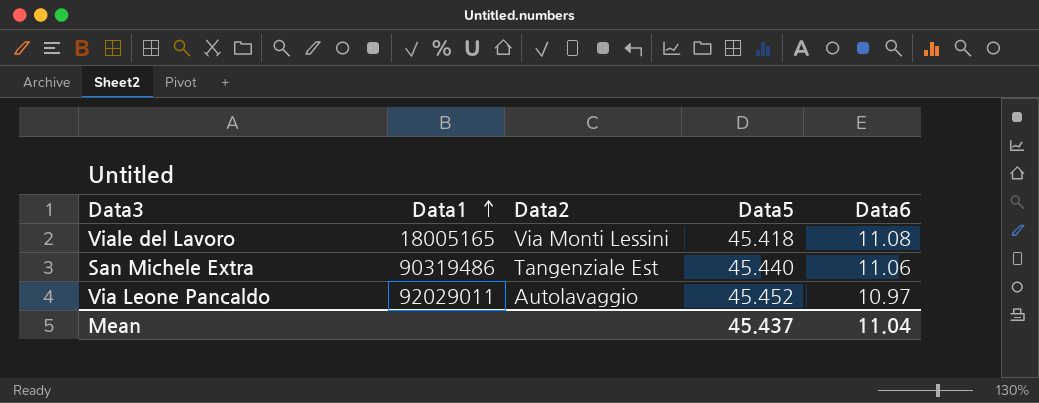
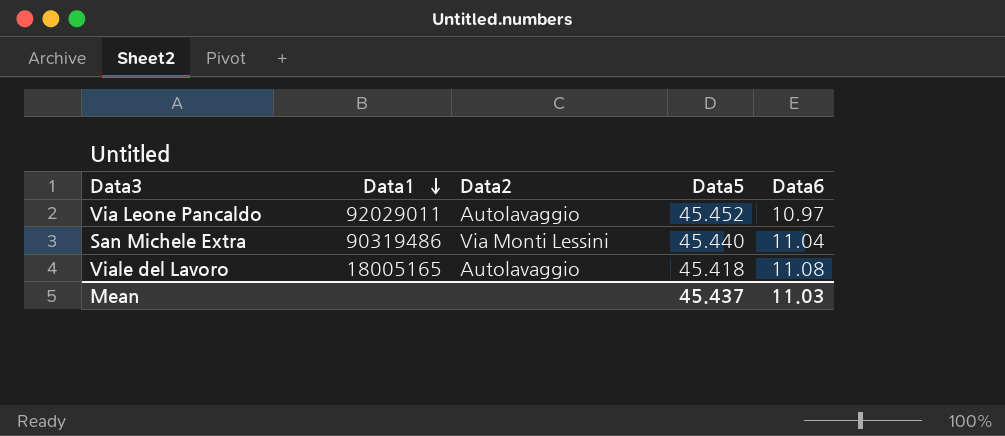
row order: Data1 ascending -> Data1 descending
San Michele Extra | Data2: Tangenziale Est -> Via Monti Lessini
San Michele Extra | Data6: 11.06 -> 11.04
Viale del Lavoro | Data2: Via Monti Lessini -> Autolavaggio
Mean | Data6: 11.04 -> 11.03

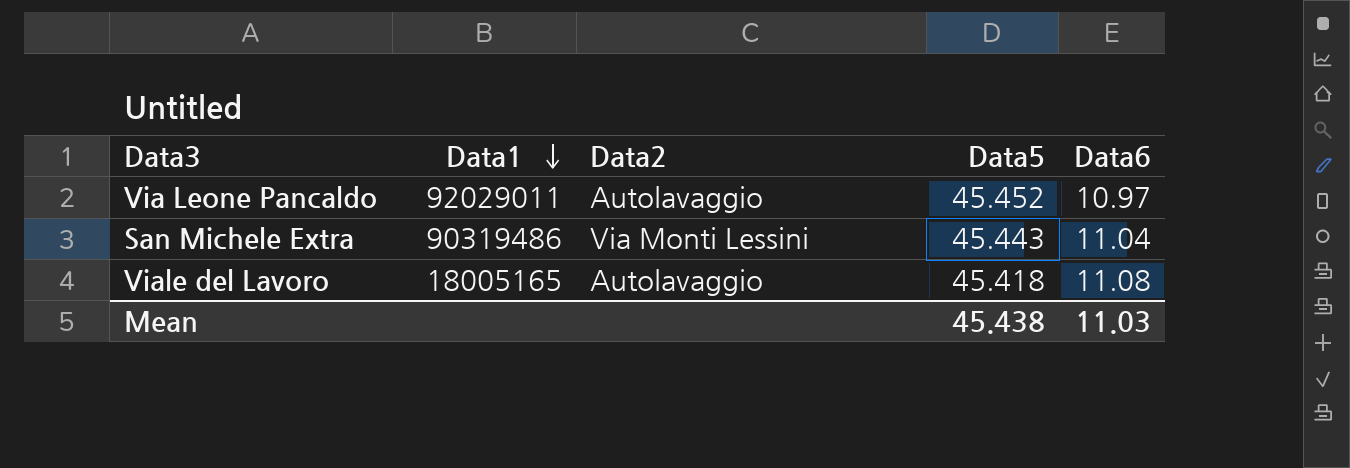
San Michele Extra | Data5: 45.440 -> 45.443
Mean | Data5: 45.437 -> 45.438

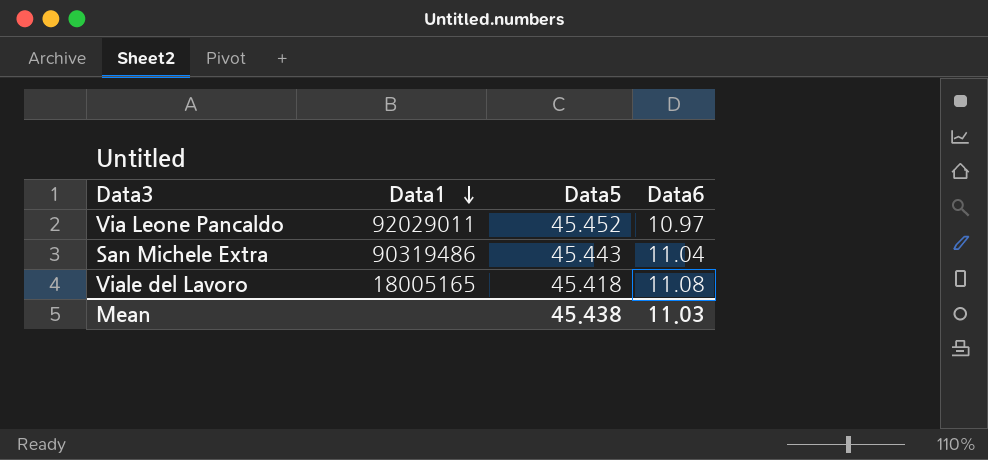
column Data2 | position: 3 -> none

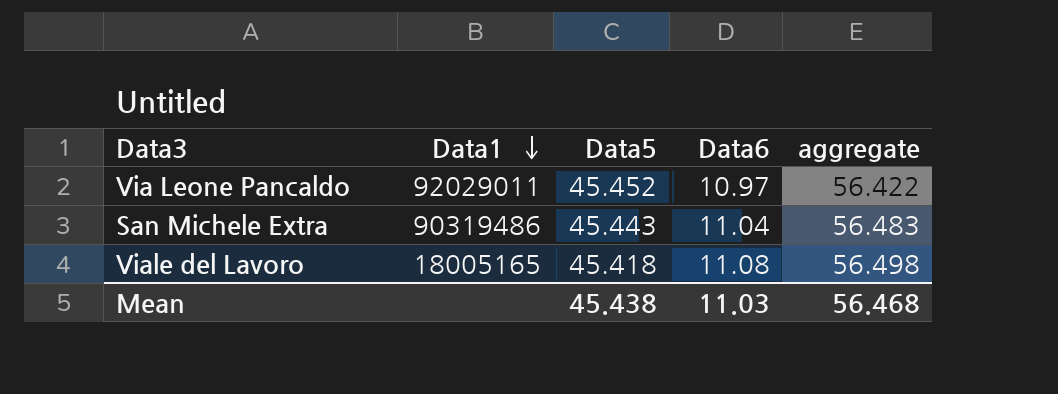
column aggregate | formula: none -> [Data5] + [Data6]

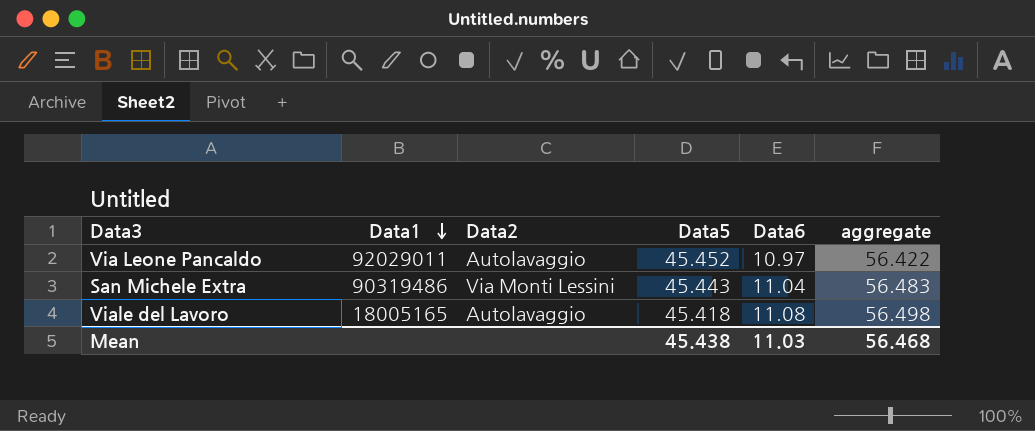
column Data2 | position: none -> 3

